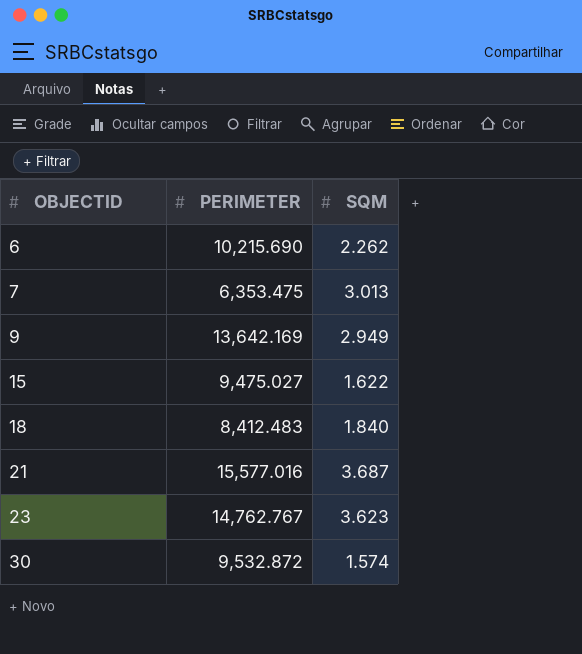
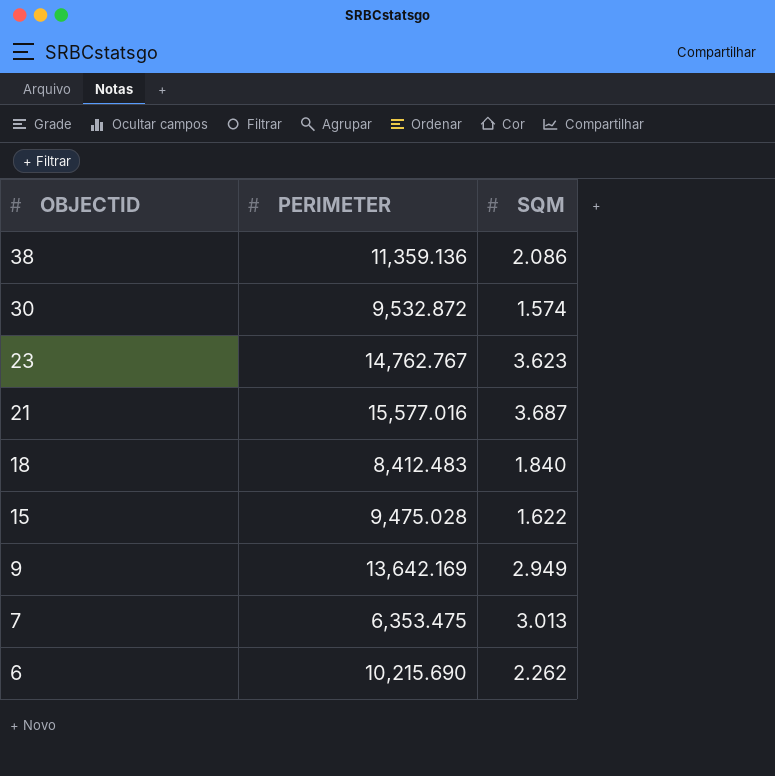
row order: OBJECTID ascending -> OBJECTID descending
row 38: none -> 11,359.136 | 2.086
15 | PERIMETER: 9,475.027 -> 9,475.028

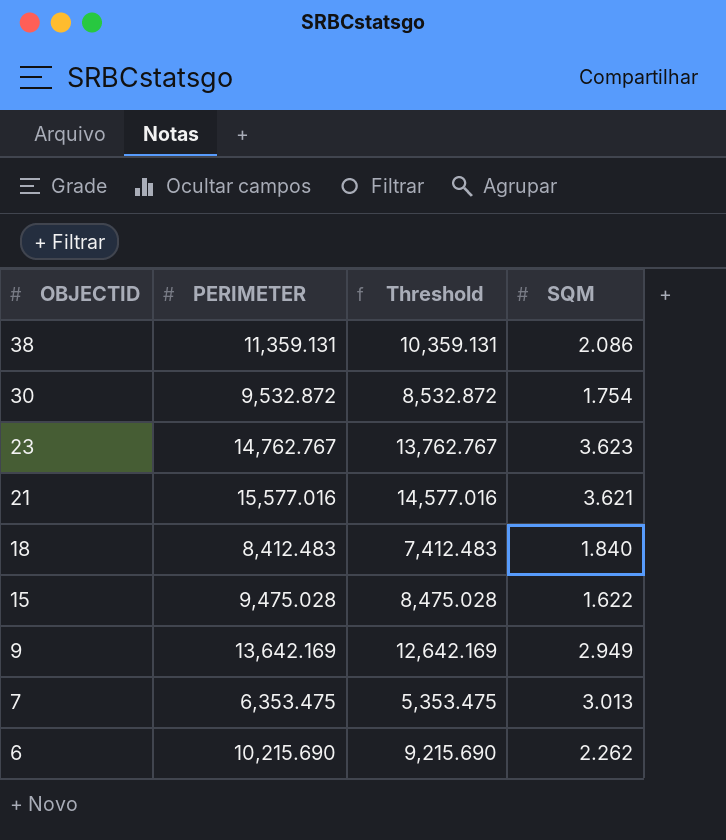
column Threshold | formula: none -> [PERIMETER] - 1000
38 | PERIMETER: 11,359.136 -> 11,359.131
30 | SQM: 1.574 -> 1.754
21 | SQM: 3.687 -> 3.621

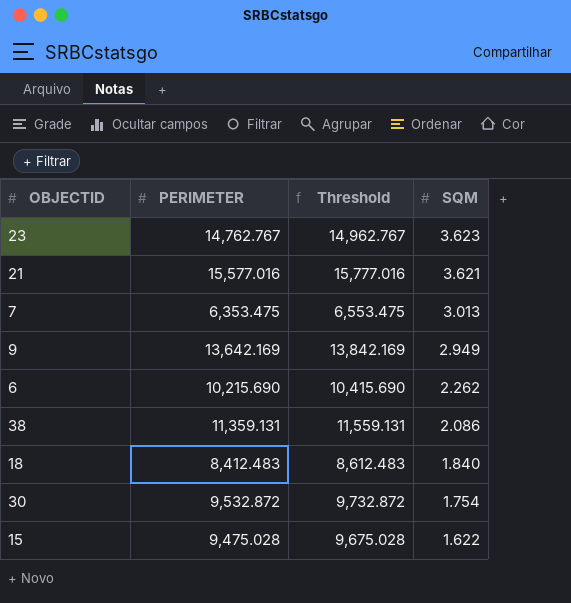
row order: OBJECTID descending -> SQM descending
column Threshold | formula: [PERIMETER] - 1000 -> [PERIMETER] + 200

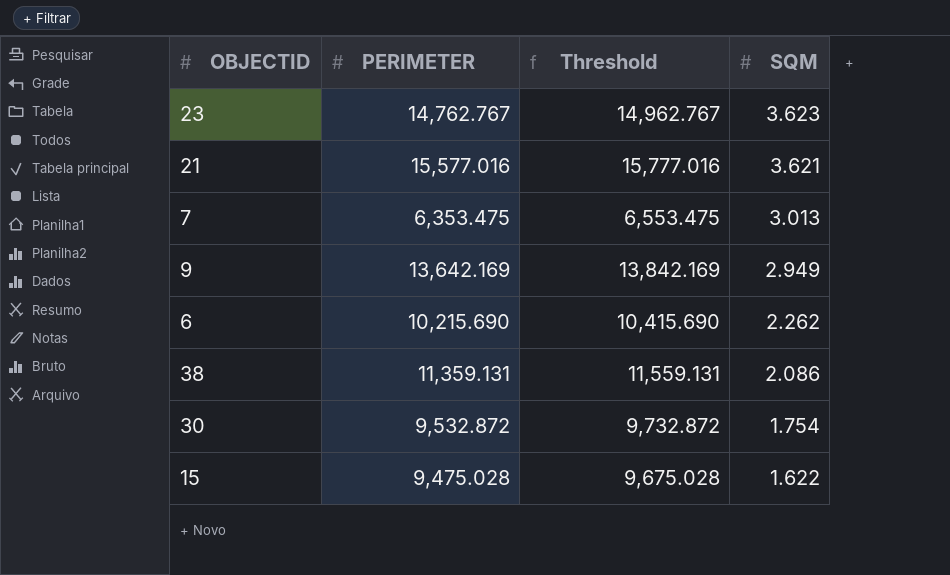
row 18: 8,412.483 | 8,612.483 | 1.840 -> none

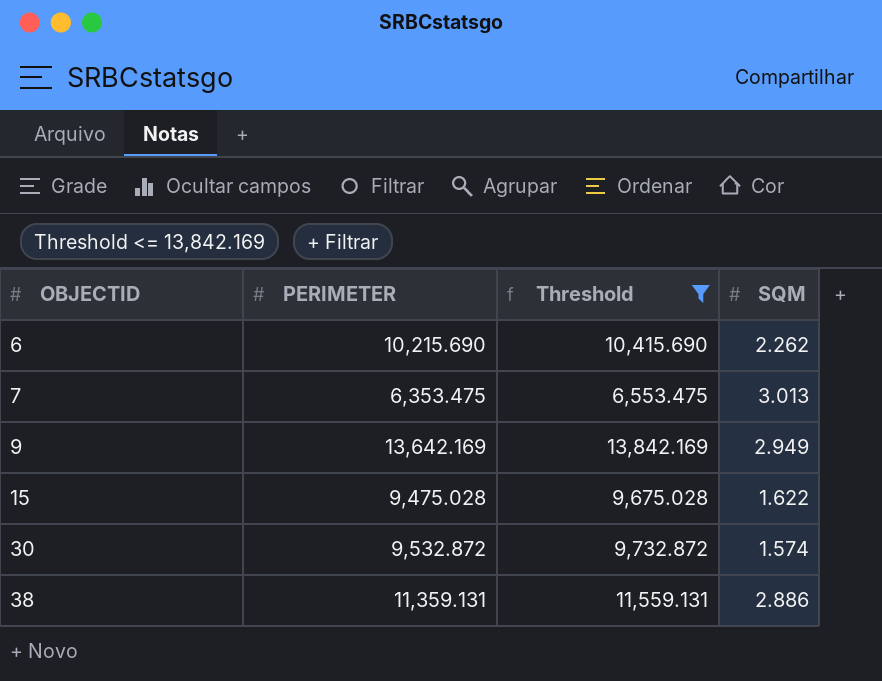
filter: none -> Threshold <= 13,842.169
row order: SQM descending -> OBJECTID ascending
30 | SQM: 1.754 -> 1.574
38 | SQM: 2.086 -> 2.886

